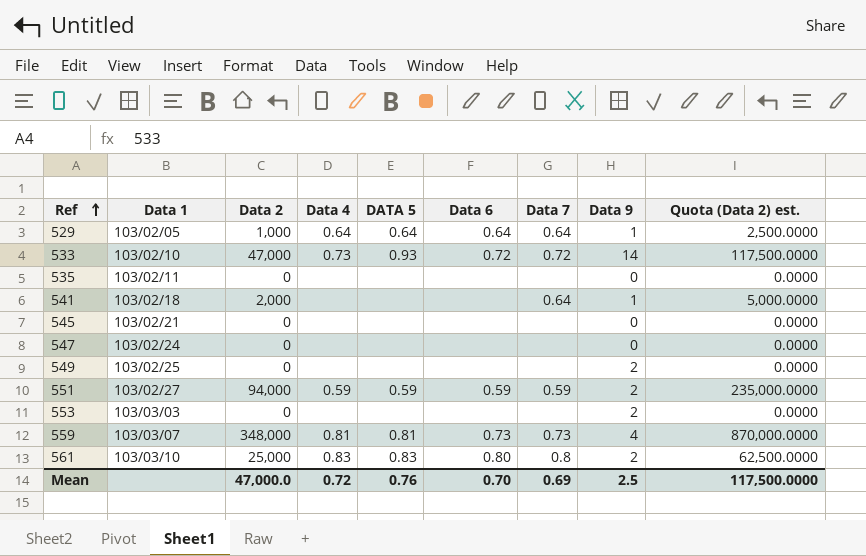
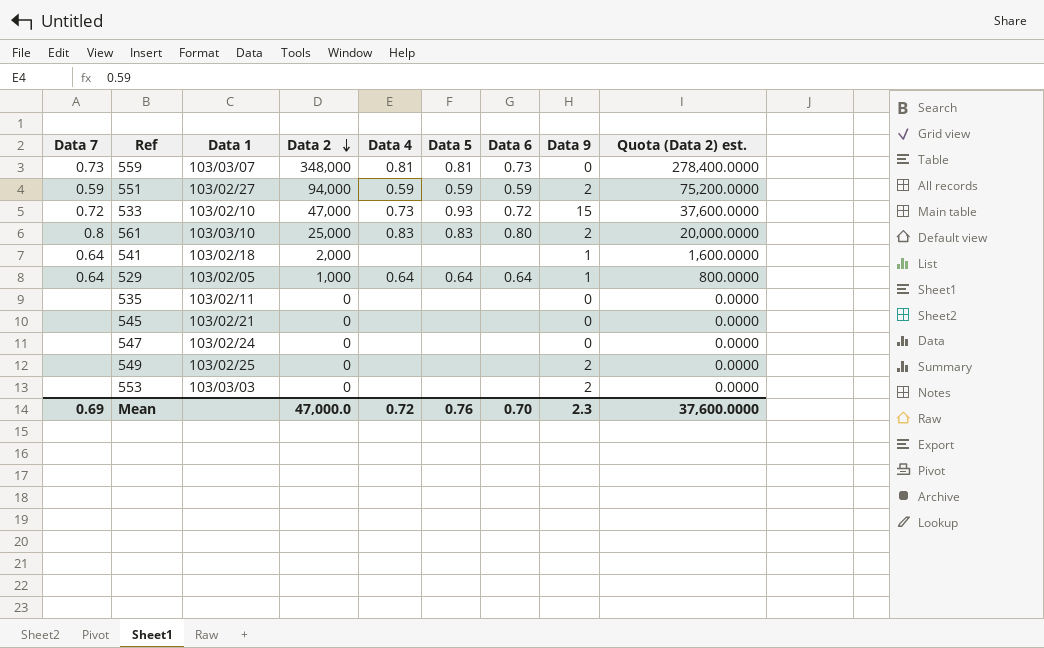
row order: Ref ascending -> Data 2 descending
column Data 7 | position: 7 -> 1
column name: DATA 5 -> Data 5
column Quota (Data 2) est. | formula: [Data 2] * 2.5 -> [Data 2] * 0.8
559 | Data 9: 4 -> 0
533 | Data 9: 14 -> 15
Mean | Data 9: 2.5 -> 2.3
Mean | Quota (Data 2) est.: 117,500.0000 -> 37,600.0000

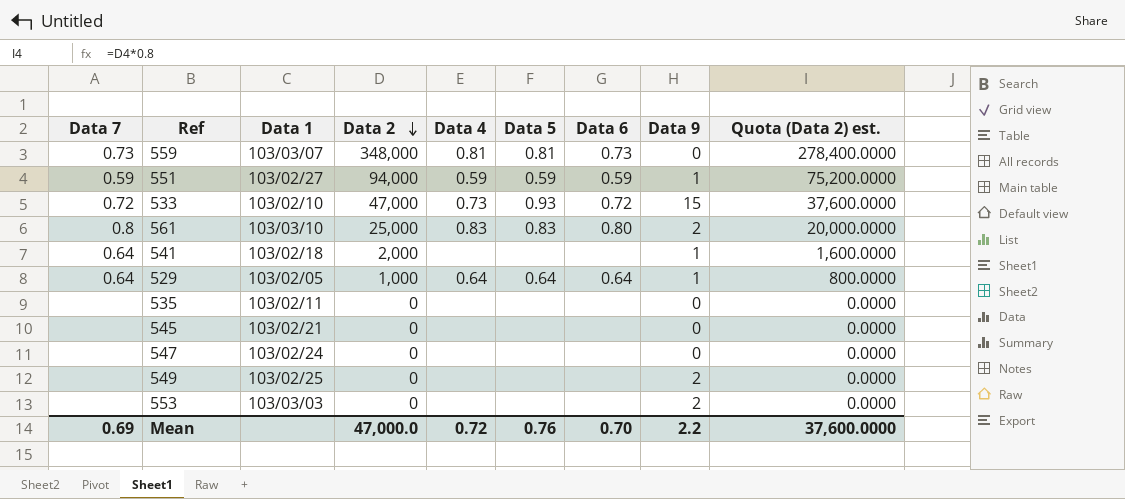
551 | Data 9: 2 -> 1
Mean | Data 9: 2.3 -> 2.2

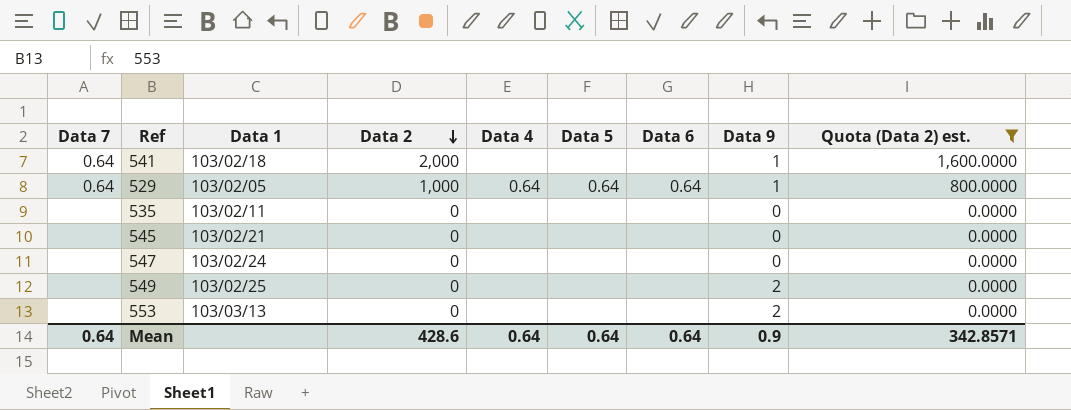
filter: none -> Quota (Data 2) est. <= 1,600.0000
553 | Data 1: 103/03/03 -> 103/03/13
Mean | Data 7: 0.69 -> 0.64
Mean | Data 2: 47,000.0 -> 428.6
Mean | Data 4: 0.72 -> 0.64
Mean | Data 5: 0.76 -> 0.64
Mean | Data 6: 0.70 -> 0.64
Mean | Data 9: 2.2 -> 0.9
Mean | Quota (Data 2) est.: 37,600.0000 -> 342.8571

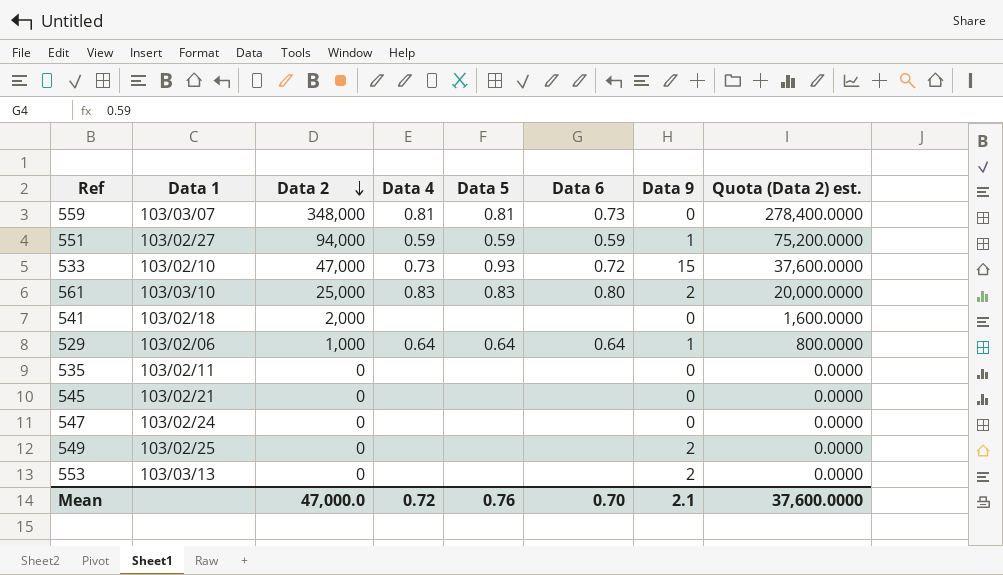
filter: Quota (Data 2) est. <= 1,600.0000 -> none
column Data 7 | position: 1 -> none
541 | Data 9: 1 -> 0
529 | Data 1: 103/02/05 -> 103/02/06
Mean | Data 2: 428.6 -> 47,000.0
Mean | Data 4: 0.64 -> 0.72
Mean | Data 5: 0.64 -> 0.76
Mean | Data 6: 0.64 -> 0.70
Mean | Data 9: 0.9 -> 2.1
Mean | Quota (Data 2) est.: 342.8571 -> 37,600.0000

